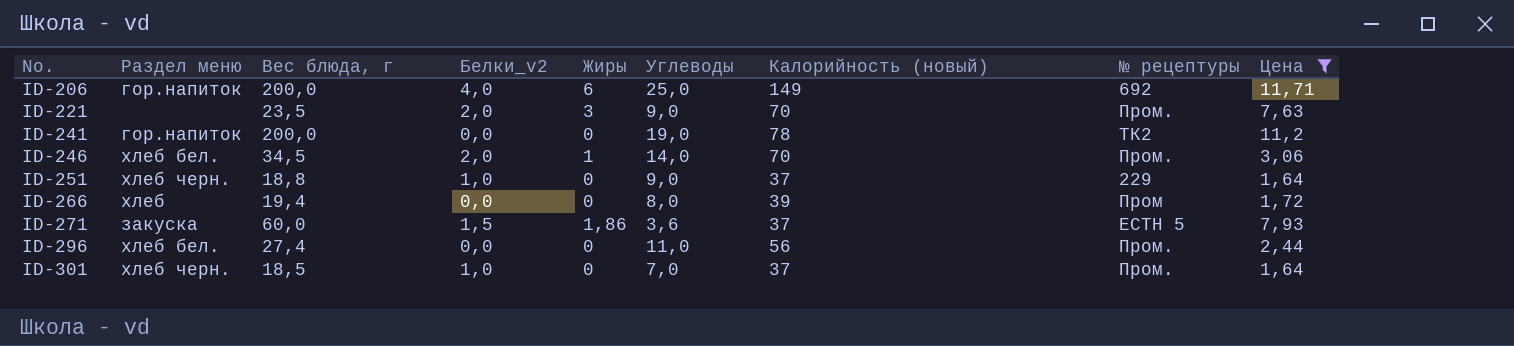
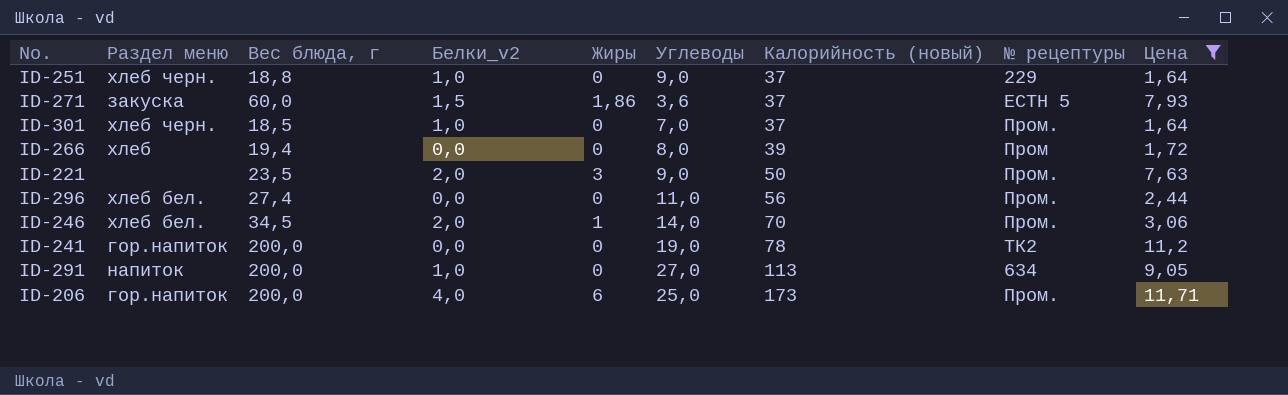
row order: No. ascending -> Калорийность (новый) ascending
ID-221 | Калорийность (новый): 70 -> 50
row ID-291: none -> напиток | 200,0 | 1,0 | 0 | 27,0 | 113 | 634 | 9,05
ID-206 | Калорийность (новый): 149 -> 173
ID-206 | № рецептуры: 692 -> Пром.

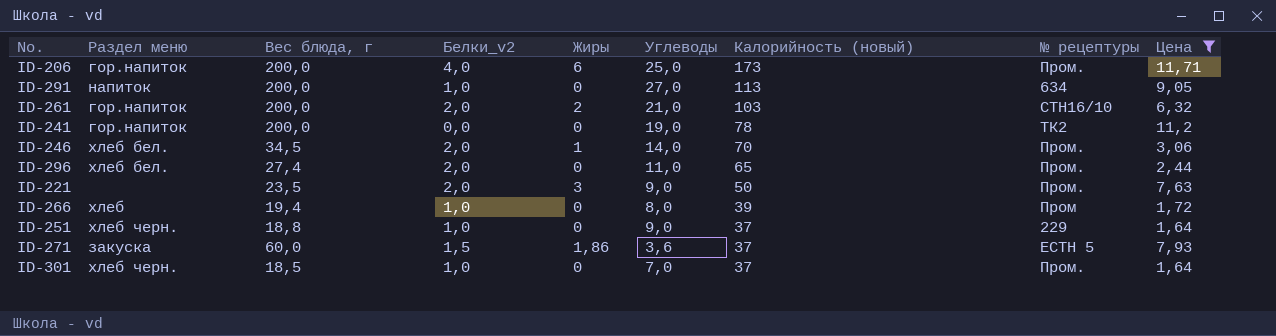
row order: Калорийность (новый) ascending -> Калорийность (новый) descending
row ID-261: none -> гор.напиток | 200,0 | 2,0 | 2 | 21,0 | 103 | СТН16/10 | 6,32
ID-296 | Белки_v2: 0,0 -> 2,0
ID-296 | Калорийность (новый): 56 -> 65
ID-266 | Белки_v2: 0,0 -> 1,0

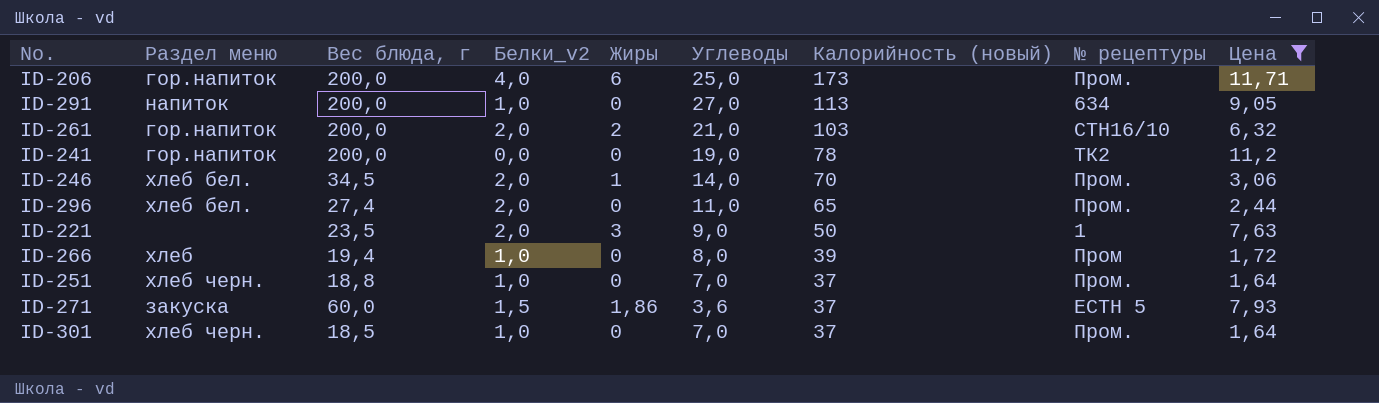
ID-221 | № рецептуры: Пром. -> 1
ID-251 | Углеводы: 9,0 -> 7,0
ID-251 | № рецептуры: 229 -> Пром.

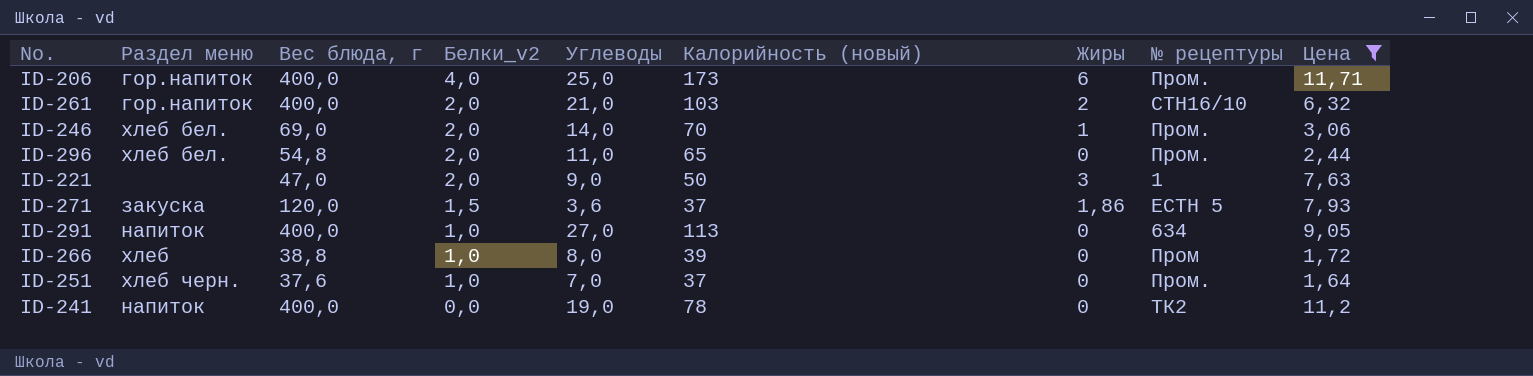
row order: Калорийность (новый) descending -> Белки_v2 descending
column Жиры | position: 5 -> 7
row ID-301: хлеб черн. | 18,5 | 1,0 | 0 | 7,0 | 37 | Пром. | 1,64 -> none
ID-206 | Вес блюда, г: 200,0 -> 400,0
ID-261 | Вес блюда, г: 200,0 -> 400,0
ID-246 | Вес блюда, г: 34,5 -> 69,0
ID-296 | Вес блюда, г: 27,4 -> 54,8
ID-221 | Вес блюда, г: 23,5 -> 47,0
ID-271 | Вес блюда, г: 60,0 -> 120,0
ID-291 | Вес блюда, г: 200,0 -> 400,0
ID-266 | Вес блюда, г: 19,4 -> 38,8
ID-251 | Вес блюда, г: 18,8 -> 37,6
ID-241 | Раздел меню: гор.напиток -> напиток
ID-241 | Вес блюда, г: 200,0 -> 400,0

